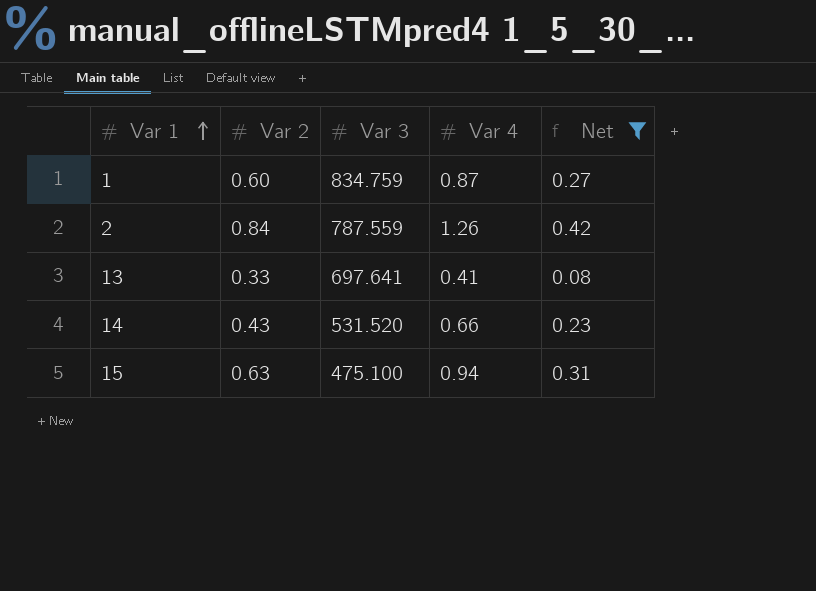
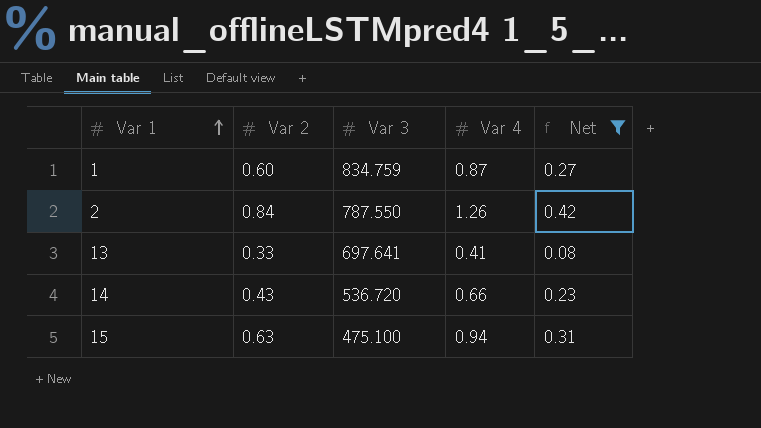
2 | Var 3: 787.559 -> 787.550
14 | Var 3: 531.520 -> 536.720

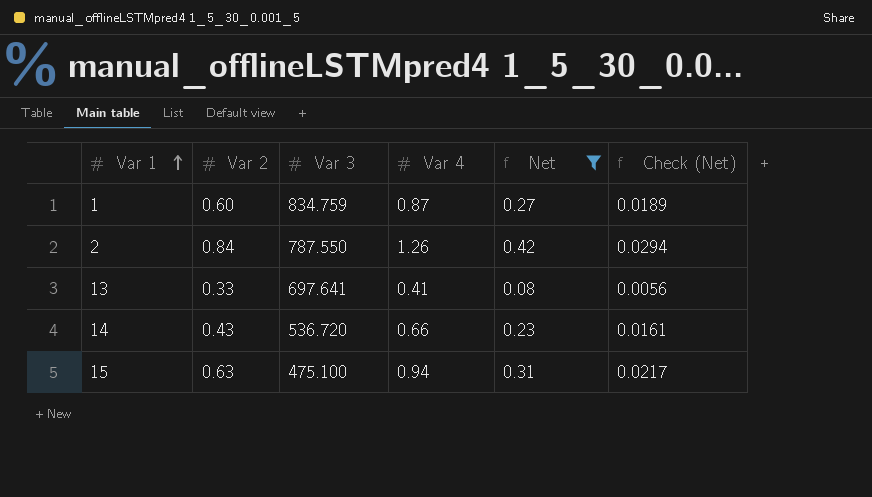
column Check (Net) | formula: none -> [Net] * 0.07

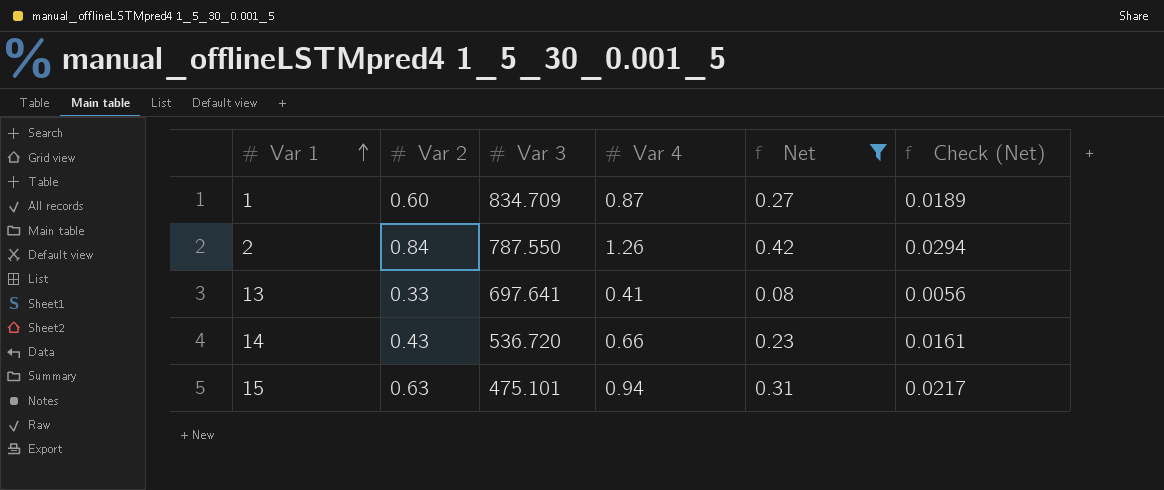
1 | Var 3: 834.759 -> 834.709
15 | Var 3: 475.100 -> 475.101

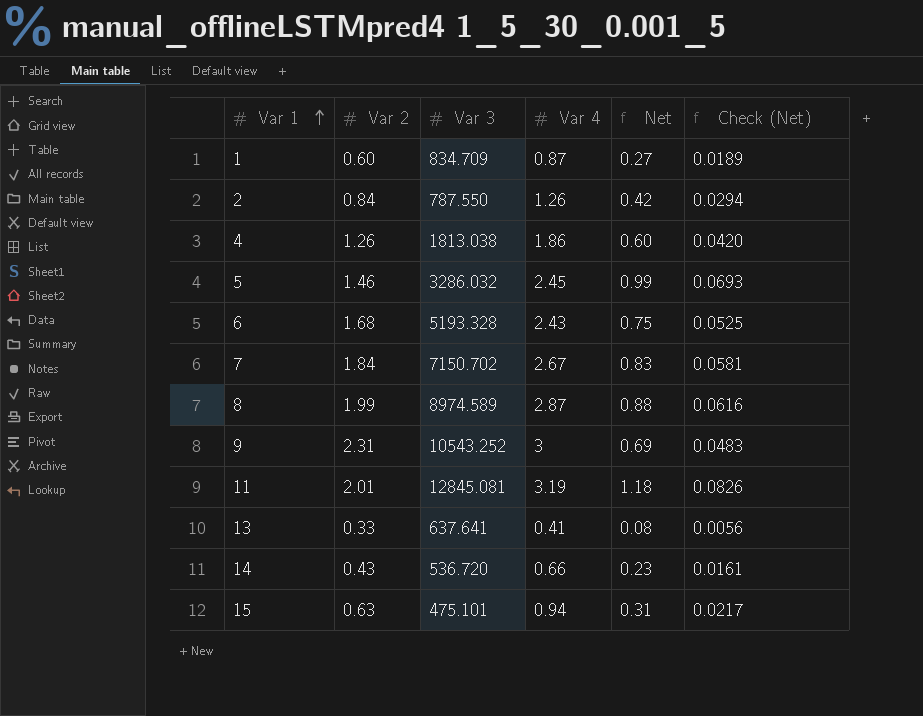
filter: Net <= 0.42 -> none
13 | Var 3: 697.641 -> 637.641

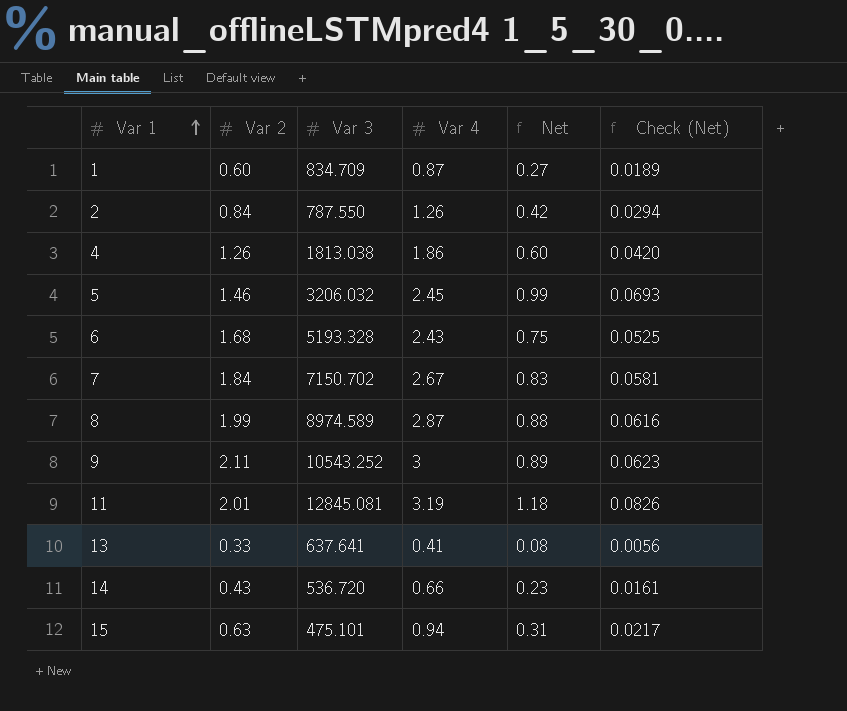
5 | Var 3: 3286.032 -> 3206.032
9 | Var 2: 2.31 -> 2.11
9 | Net: 0.69 -> 0.89
9 | Check (Net): 0.0483 -> 0.0623

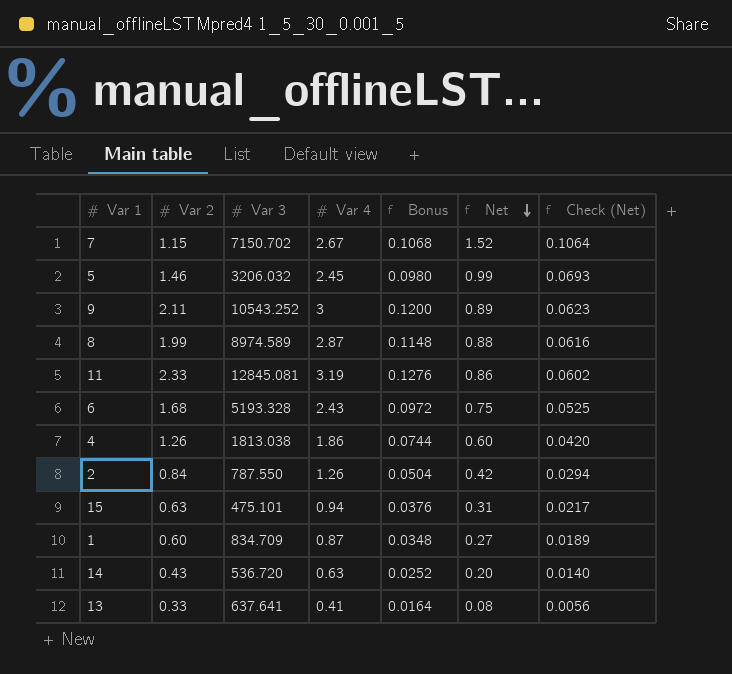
row order: Var 1 ascending -> Net descending
column Bonus | formula: none -> [Var 4] * 0.04
7 | Var 2: 1.84 -> 1.15
7 | Net: 0.83 -> 1.52
7 | Check (Net): 0.0581 -> 0.1064
11 | Var 2: 2.01 -> 2.33
11 | Net: 1.18 -> 0.86
11 | Check (Net): 0.0826 -> 0.0602
14 | Var 4: 0.66 -> 0.63
14 | Net: 0.23 -> 0.20
14 | Check (Net): 0.0161 -> 0.0140

